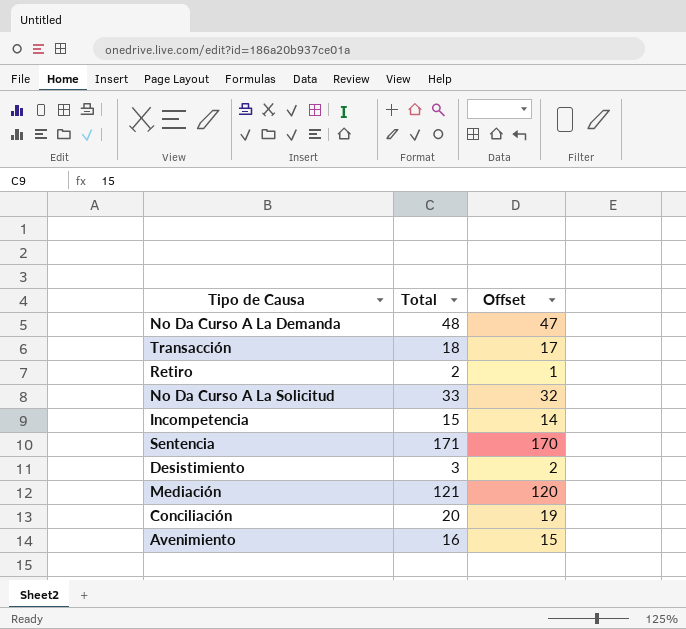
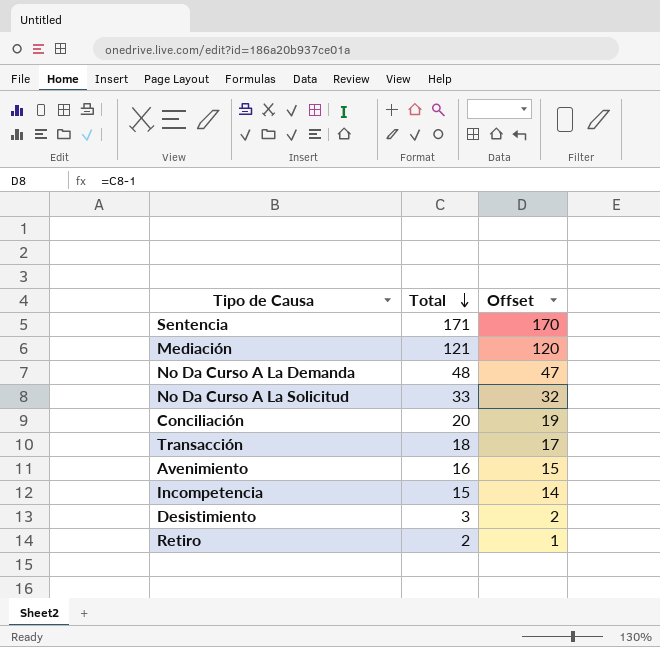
row order: none -> Total descending

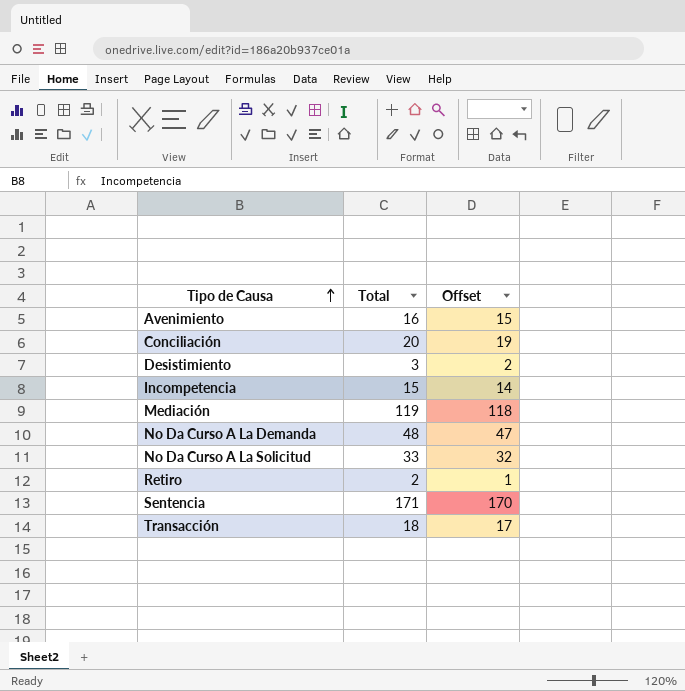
row order: Total descending -> Tipo de Causa ascending
Mediación | Total: 121 -> 119
Mediación | Offset: 120 -> 118

